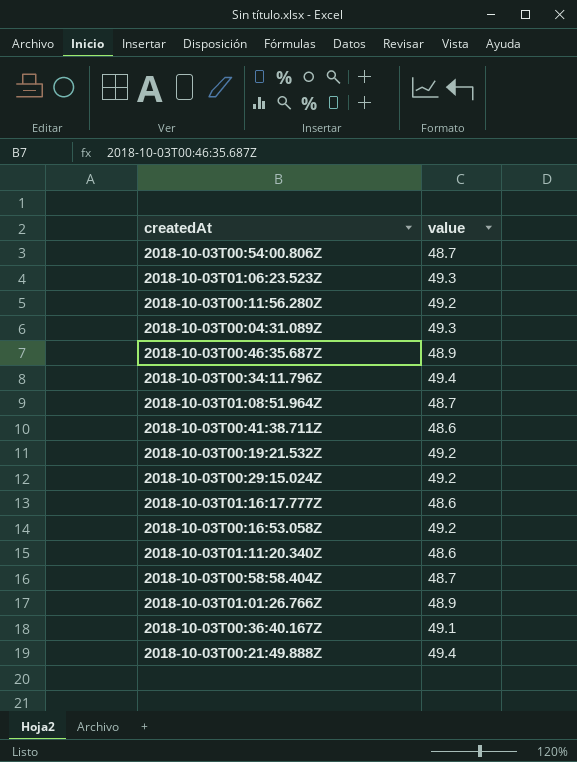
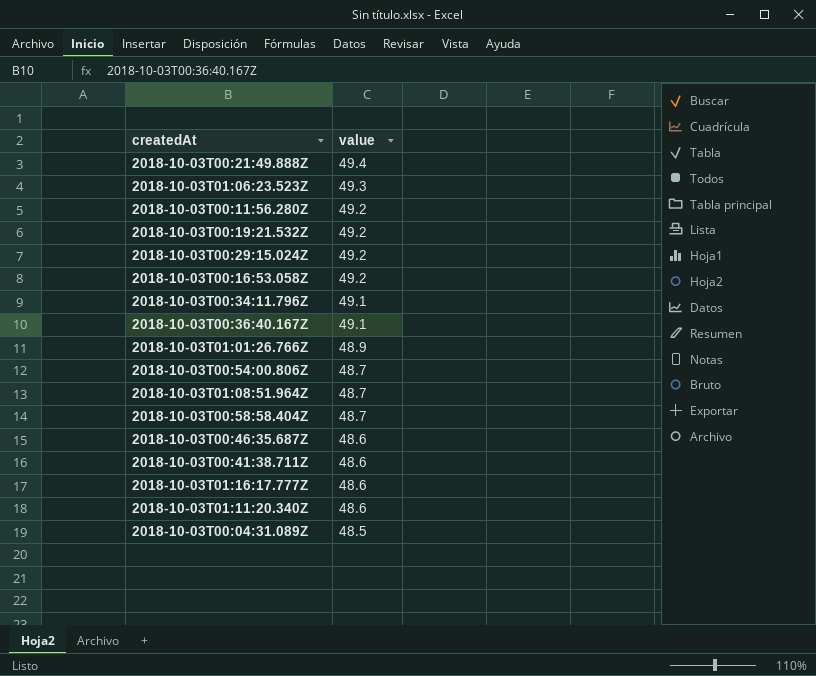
row order: none -> value descending
2018-10-03T00:34:11.796Z | value: 49.4 -> 49.1
2018-10-03T00:46:35.687Z | value: 48.9 -> 48.6
2018-10-03T00:04:31.089Z | value: 49.3 -> 48.5

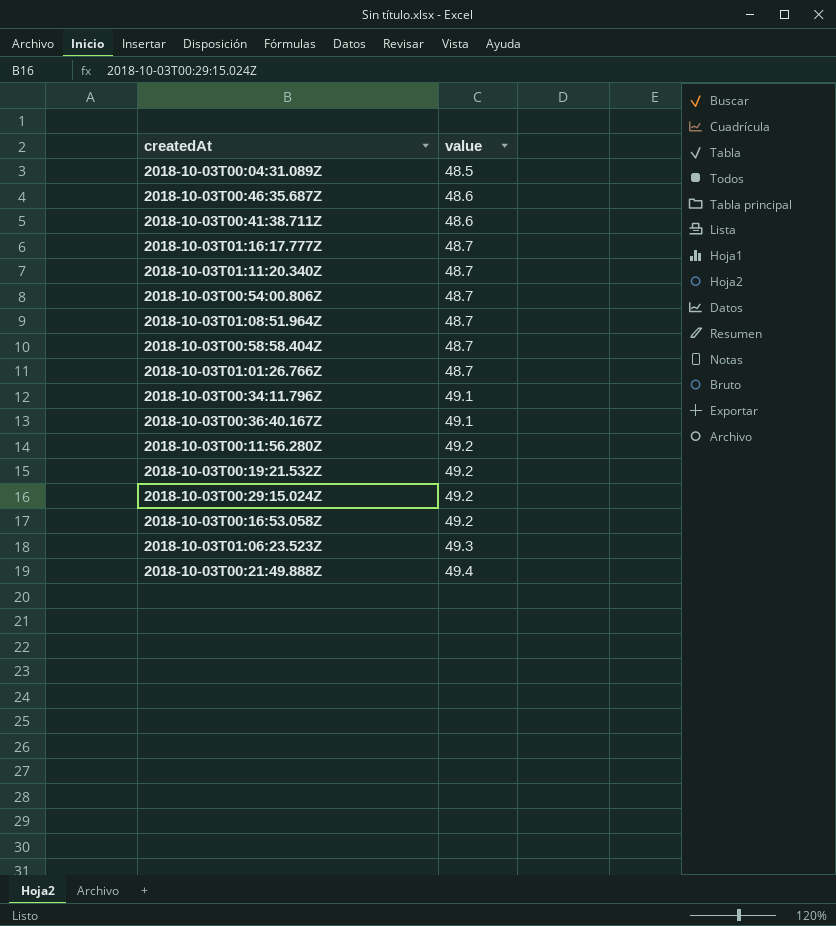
row order: value descending -> value ascending
2018-10-03T01:16:17.777Z | value: 48.6 -> 48.7
2018-10-03T01:11:20.340Z | value: 48.6 -> 48.7
2018-10-03T01:01:26.766Z | value: 48.9 -> 48.7

